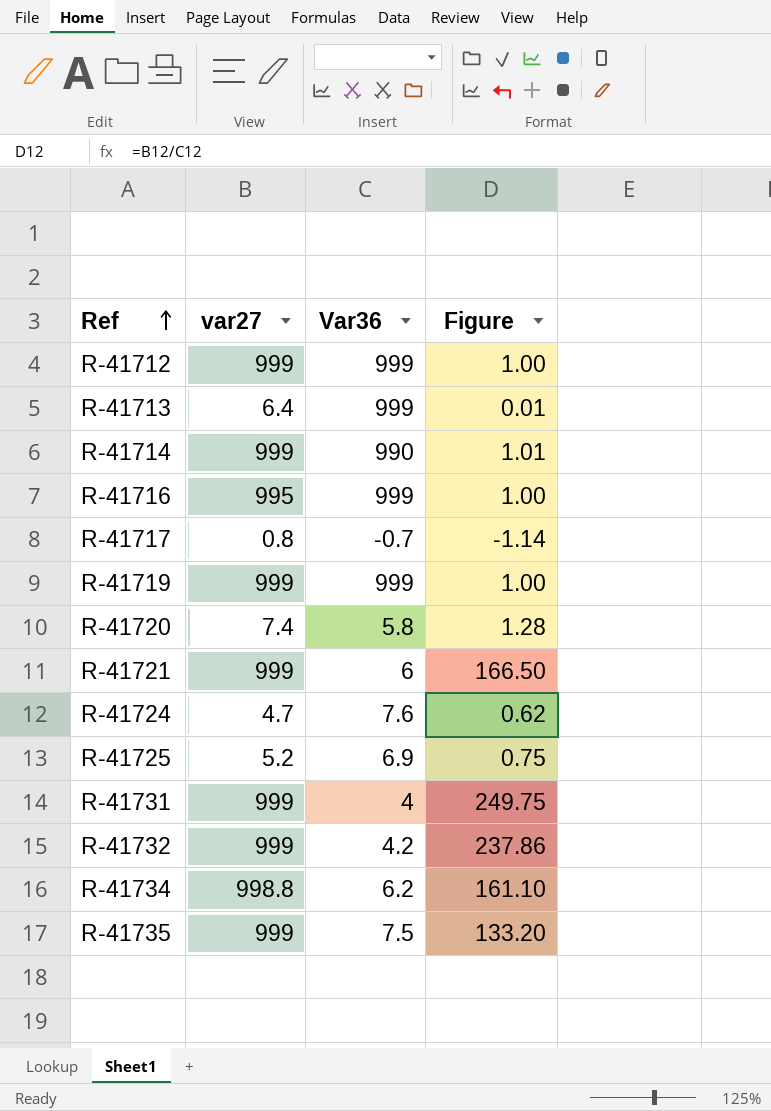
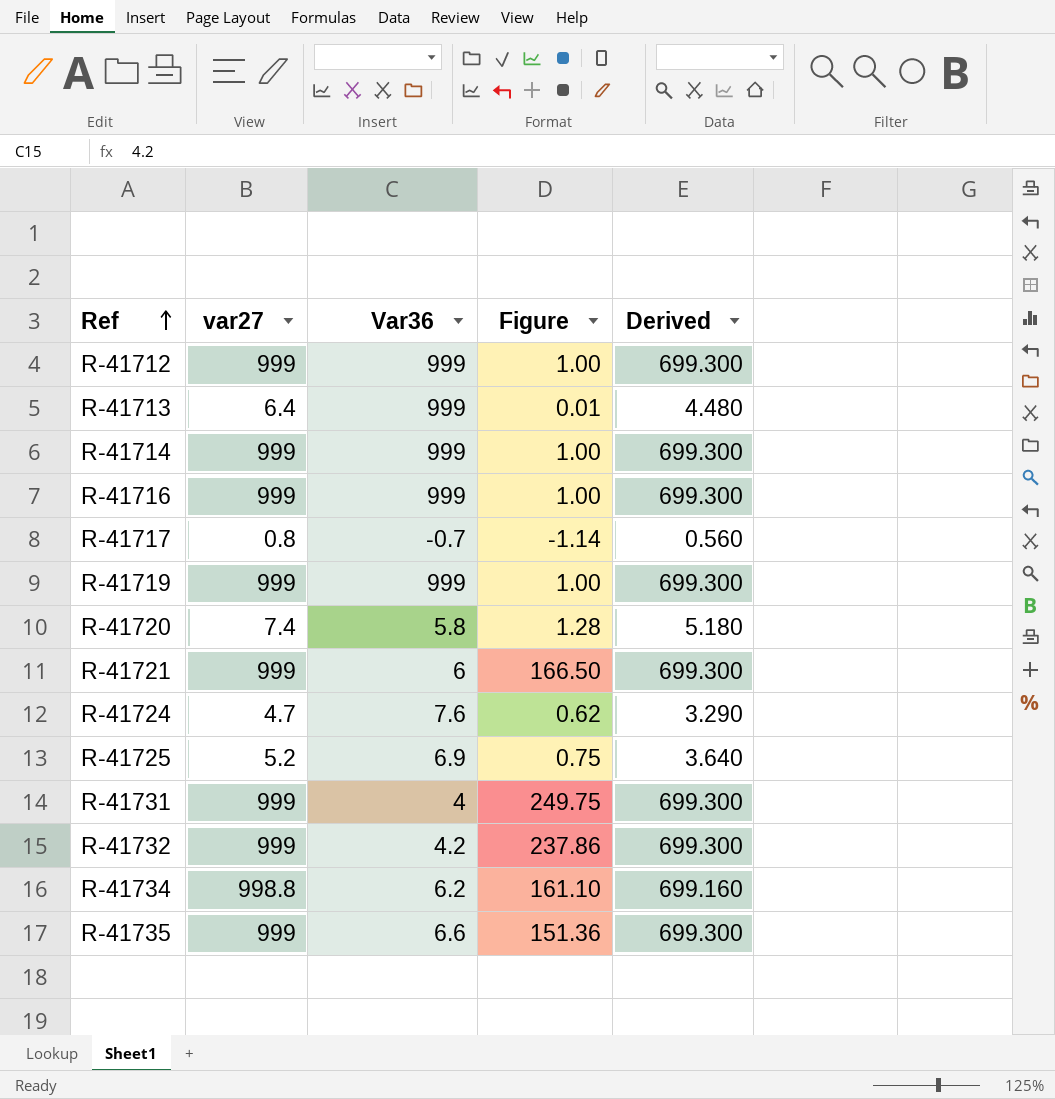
column Derived | formula: none -> [var27] * 0.7
R-41714 | Var36: 990 -> 999
R-41714 | Figure: 1.01 -> 1.00
R-41716 | var27: 995 -> 999
R-41735 | Var36: 7.5 -> 6.6
R-41735 | Figure: 133.20 -> 151.36

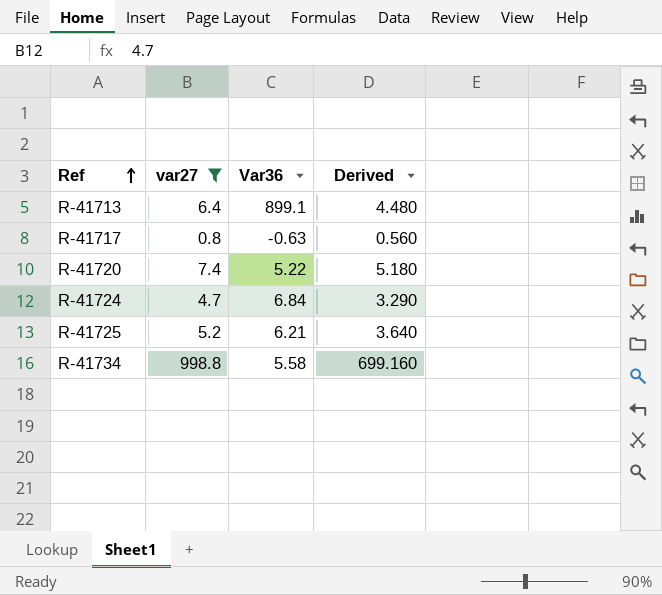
filter: none -> var27 != 999
column Figure | formula: [var27] / [Var36] -> none
R-41713 | Var36: 999 -> 899.1
R-41717 | Var36: -0.7 -> -0.63
R-41720 | Var36: 5.8 -> 5.22
R-41724 | Var36: 7.6 -> 6.84
R-41725 | Var36: 6.9 -> 6.21
R-41734 | Var36: 6.2 -> 5.58

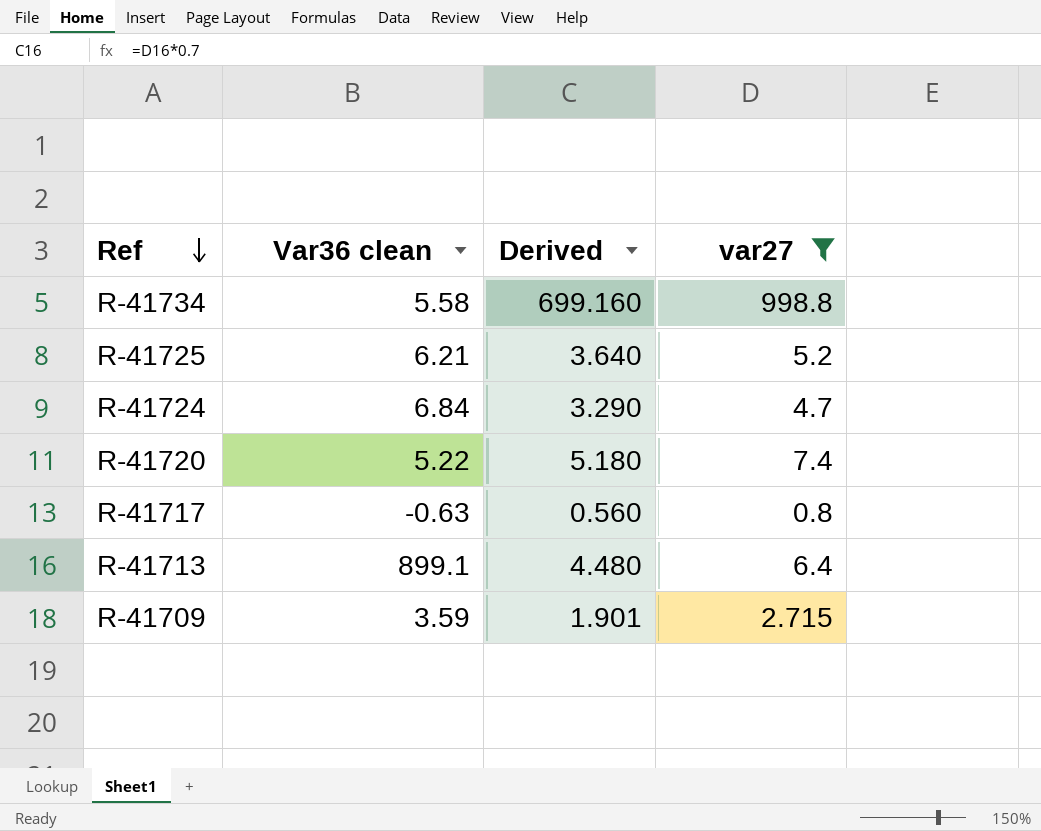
row order: Ref ascending -> Ref descending
column name: Var36 -> Var36 clean
column var27 | position: 2 -> 4
row R-41709: none -> 3.59 | 1.901 | 2.715

